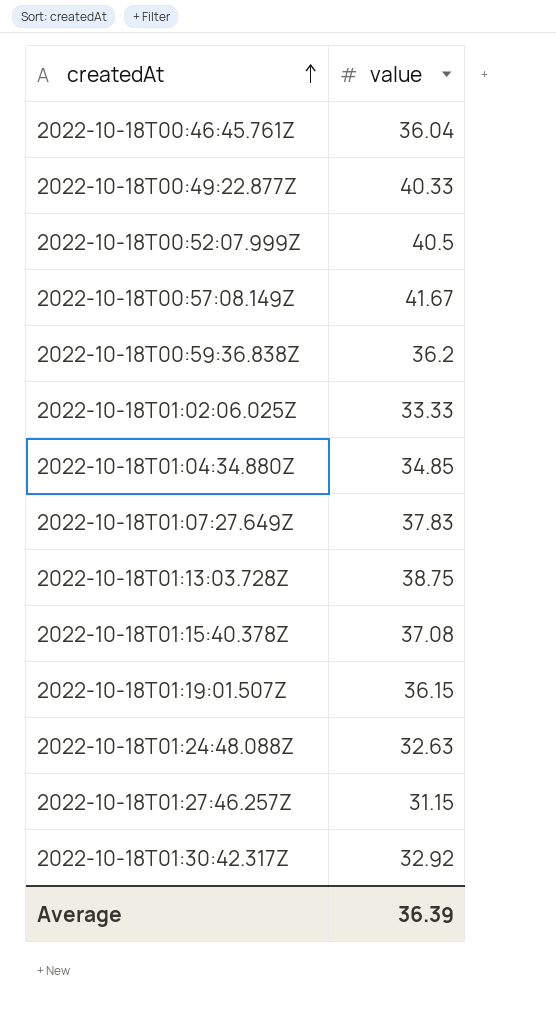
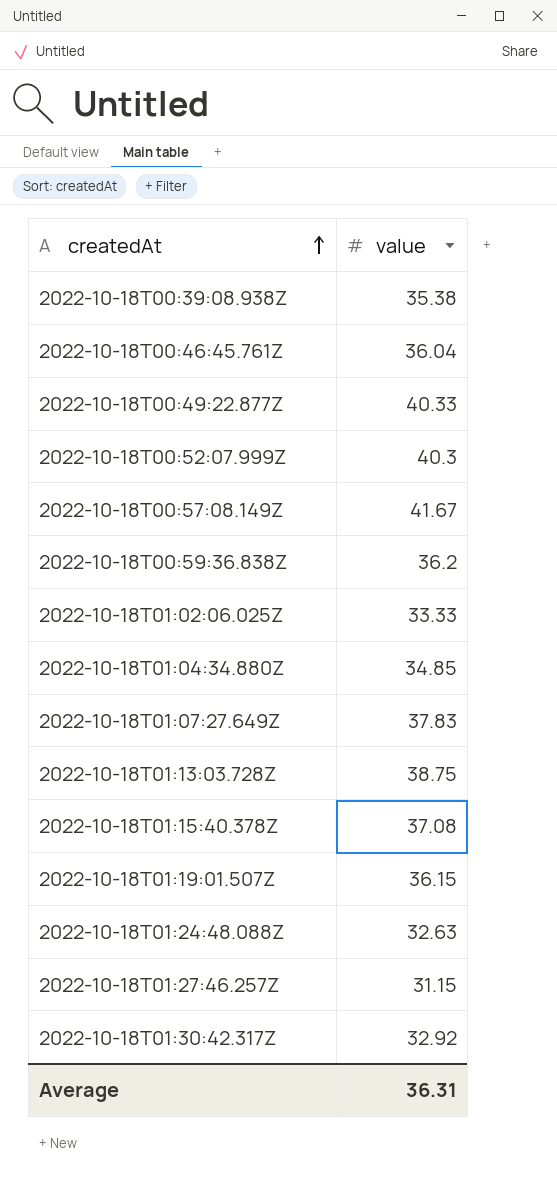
row 2022-10-18T00:39:08.938Z: none -> 35.38
2022-10-18T00:52:07.999Z | value: 40.5 -> 40.3
Average | value: 36.39 -> 36.31

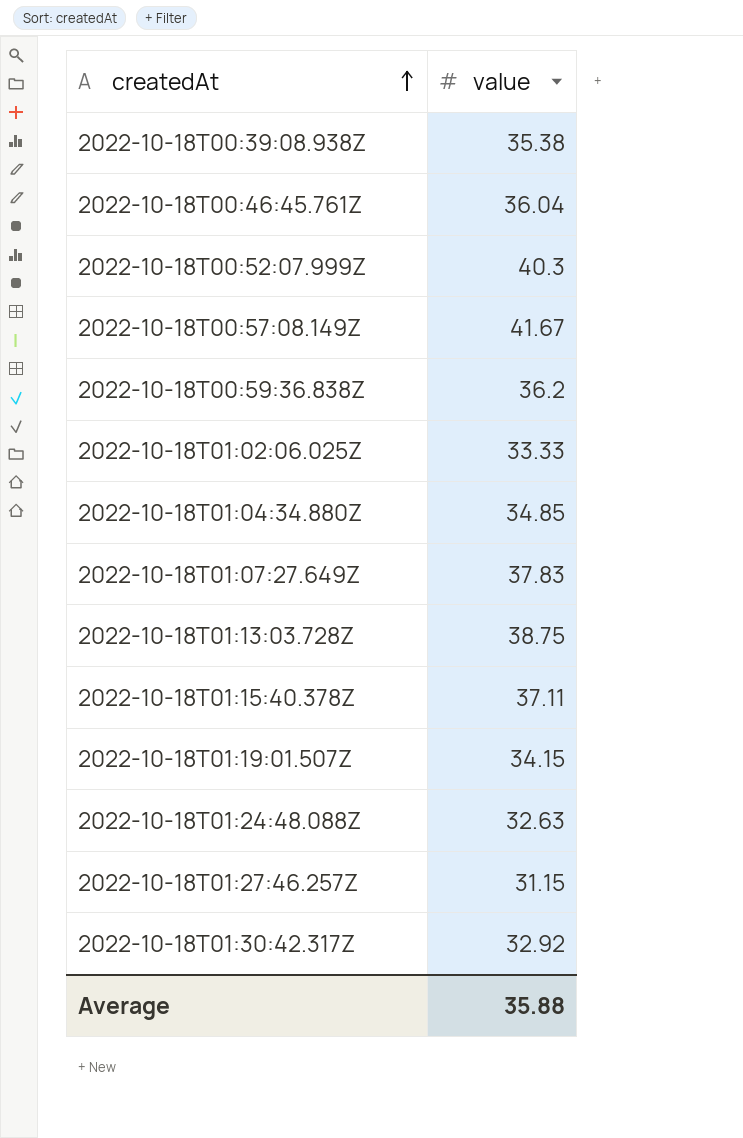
row 2022-10-18T00:49:22.877Z: 40.33 -> none
2022-10-18T01:15:40.378Z | value: 37.08 -> 37.11
2022-10-18T01:19:01.507Z | value: 36.15 -> 34.15
Average | value: 36.31 -> 35.88

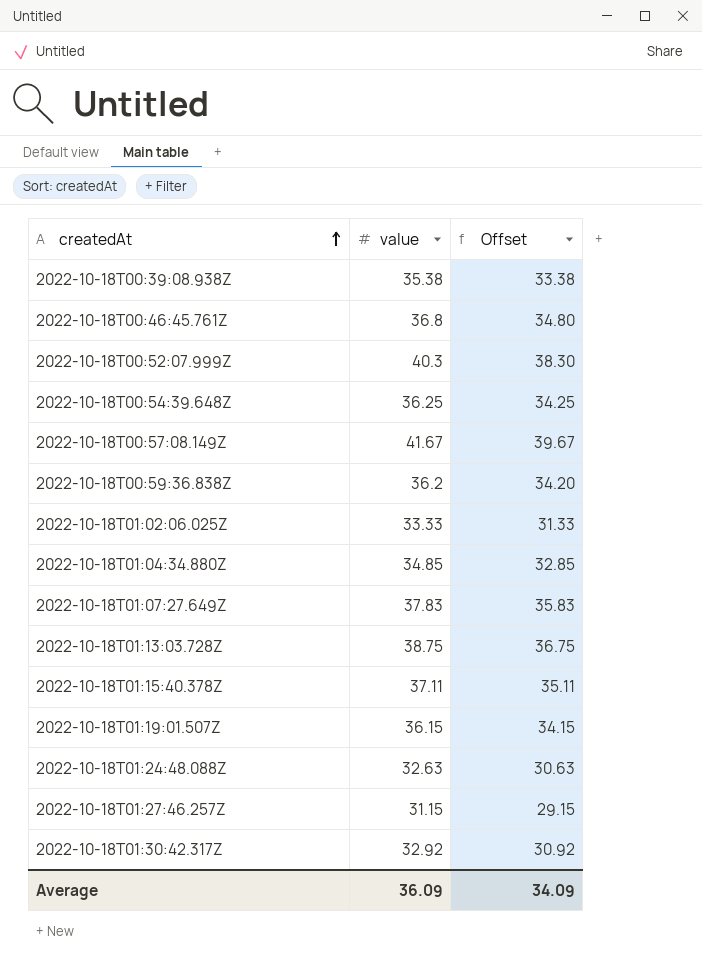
column Offset | formula: none -> [value] - 2
2022-10-18T00:46:45.761Z | value: 36.04 -> 36.8
row 2022-10-18T00:54:39.648Z: none -> 36.25 | 34.25
2022-10-18T01:19:01.507Z | value: 34.15 -> 36.15
Average | value: 35.88 -> 36.09

